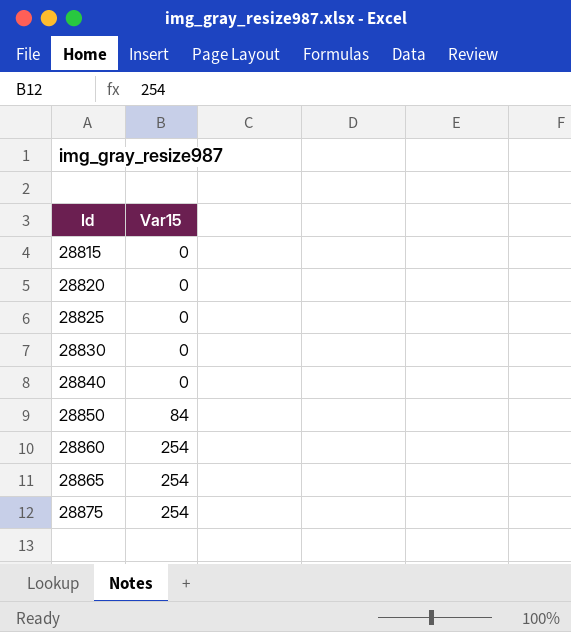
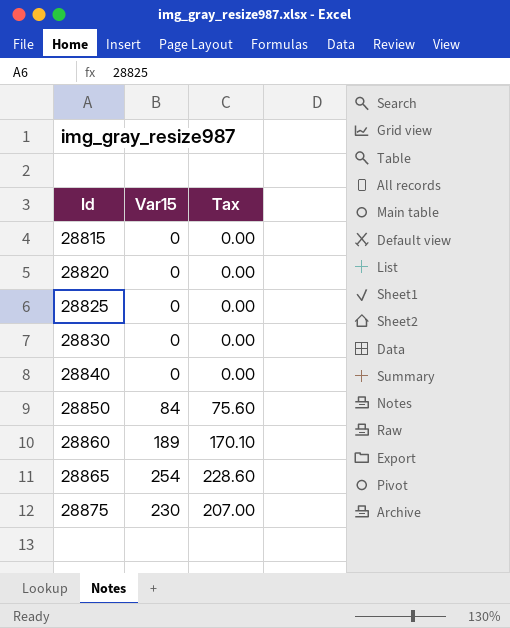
column Tax | formula: none -> [Var15] * 0.9
28860 | Var15: 254 -> 189
28875 | Var15: 254 -> 230

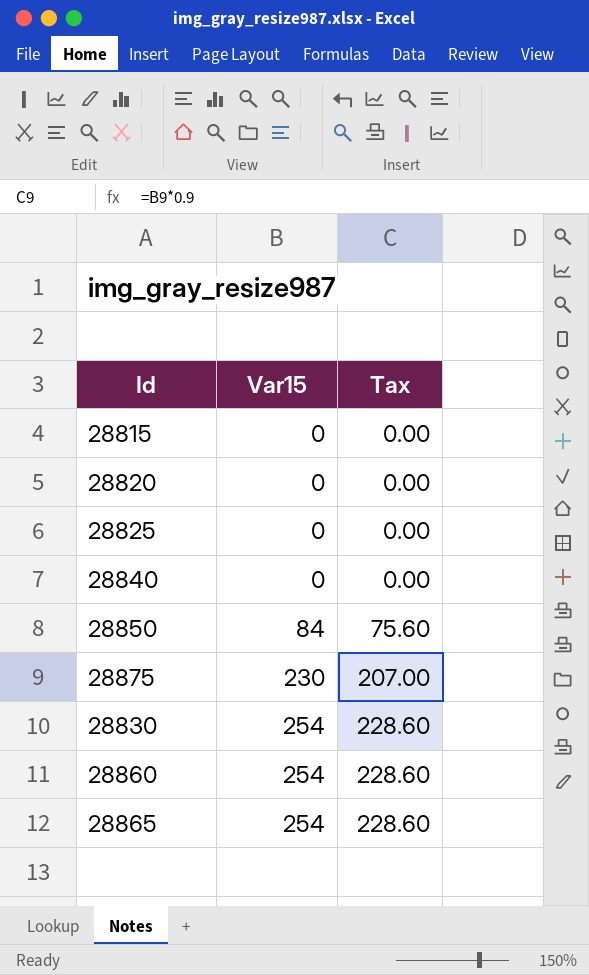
row order: Id ascending -> Var15 ascending
28830 | Var15: 0 -> 254
28830 | Tax: 0.00 -> 228.60
28860 | Var15: 189 -> 254
28860 | Tax: 170.10 -> 228.60

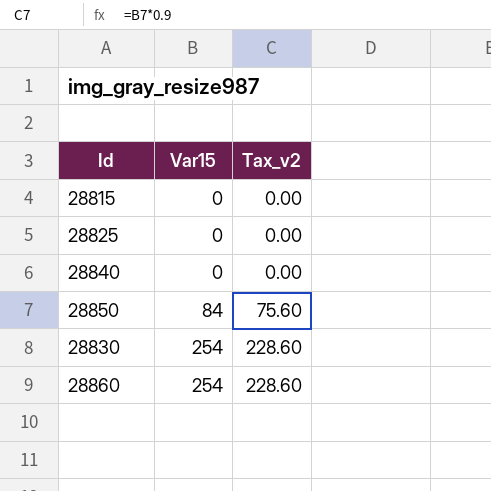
column name: Tax -> Tax_v2
row 28820: 0 | 0.00 -> none
row 28875: 230 | 207.00 -> none
row 28865: 254 | 228.60 -> none

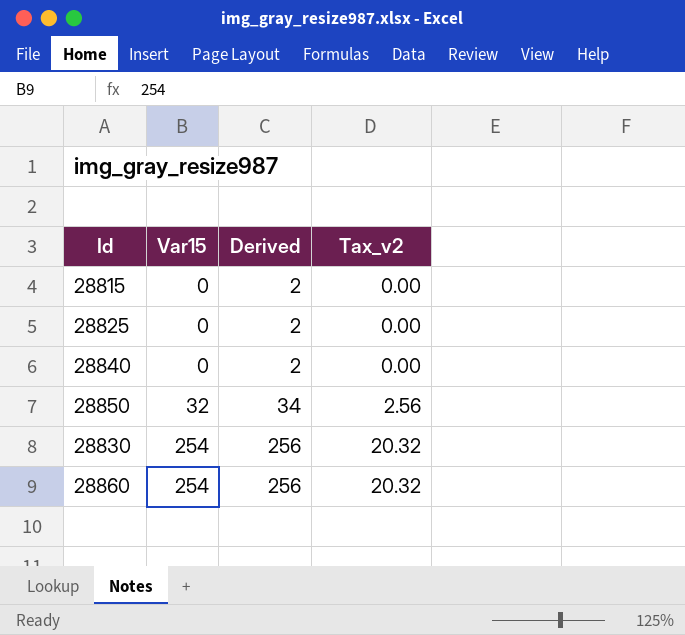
column Derived | formula: none -> [Var15] + 2
column Tax_v2 | formula: [Var15] * 0.9 -> [Var15] * 0.08
28850 | Var15: 84 -> 32

